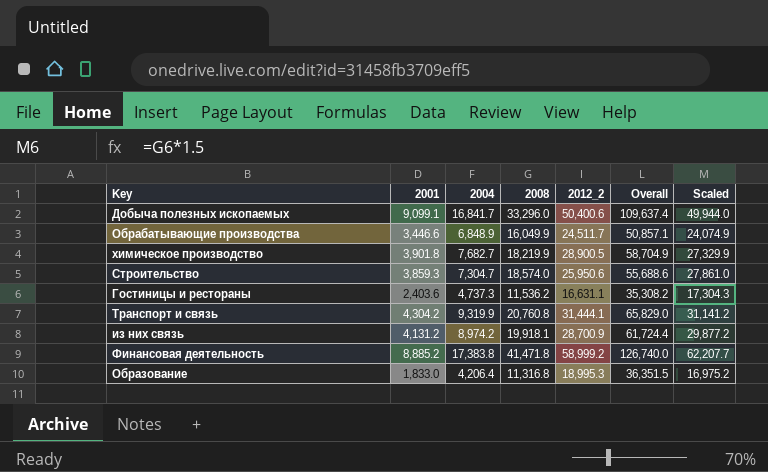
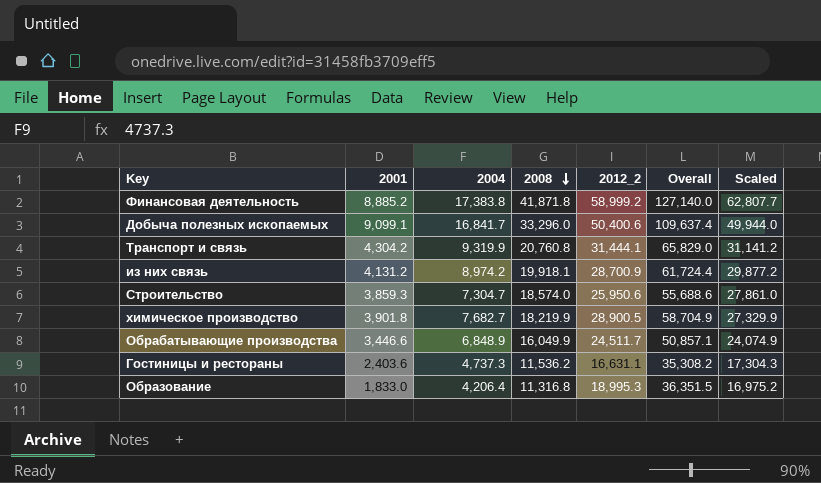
row order: none -> 2008 descending
Финансовая деятельность | 2008: 41,471.8 -> 41,871.8
Финансовая деятельность | Overall: 126,740.0 -> 127,140.0
Финансовая деятельность | Scaled: 62,207.7 -> 62,807.7

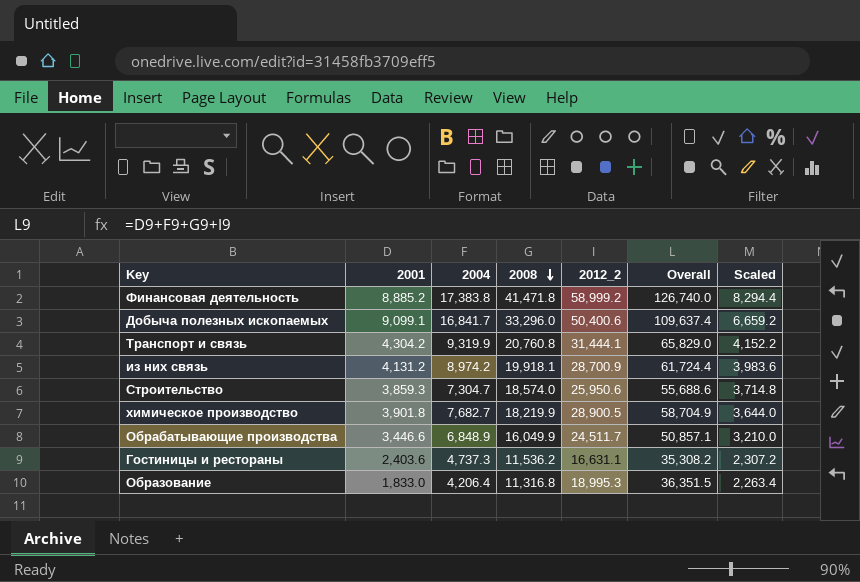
column Scaled | formula: [2008] * 1.5 -> [2008] * 0.2
Финансовая деятельность | 2008: 41,871.8 -> 41,471.8
Финансовая деятельность | Overall: 127,140.0 -> 126,740.0

